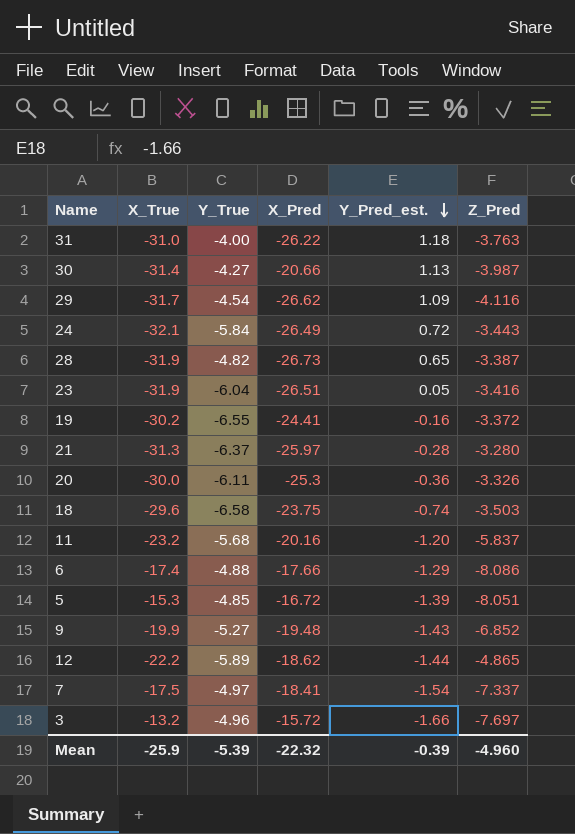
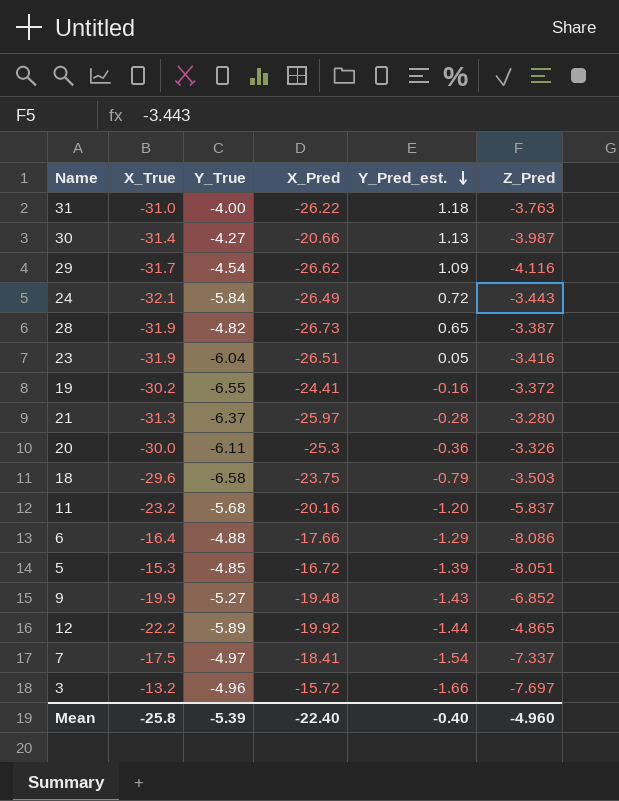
18 | Y_Pred_est.: -0.74 -> -0.79
6 | X_True: -17.4 -> -16.4
12 | X_Pred: -18.62 -> -19.92
Mean | X_True: -25.9 -> -25.8
Mean | X_Pred: -22.32 -> -22.40
Mean | Y_Pred_est.: -0.39 -> -0.40

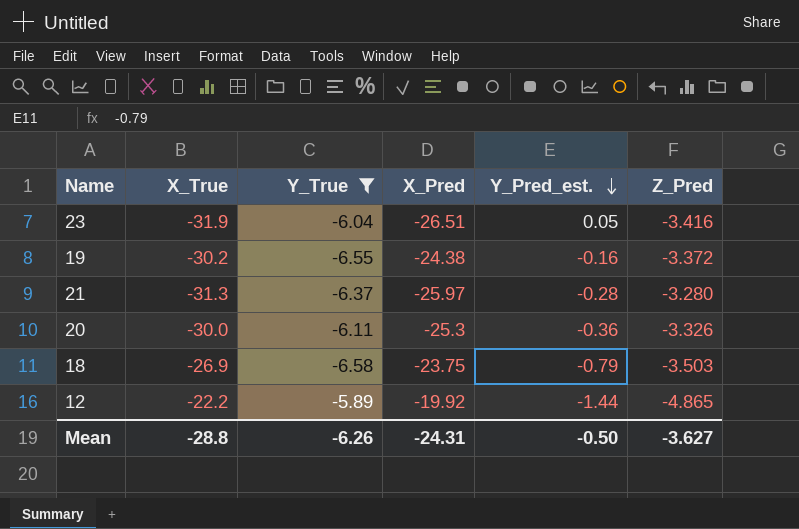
filter: none -> Y_True <= -5.89
19 | X_Pred: -24.41 -> -24.38
18 | X_True: -29.6 -> -26.9
Mean | X_True: -25.8 -> -28.8
Mean | Y_True: -5.39 -> -6.26
Mean | X_Pred: -22.40 -> -24.31
Mean | Y_Pred_est.: -0.40 -> -0.50
Mean | Z_Pred: -4.960 -> -3.627

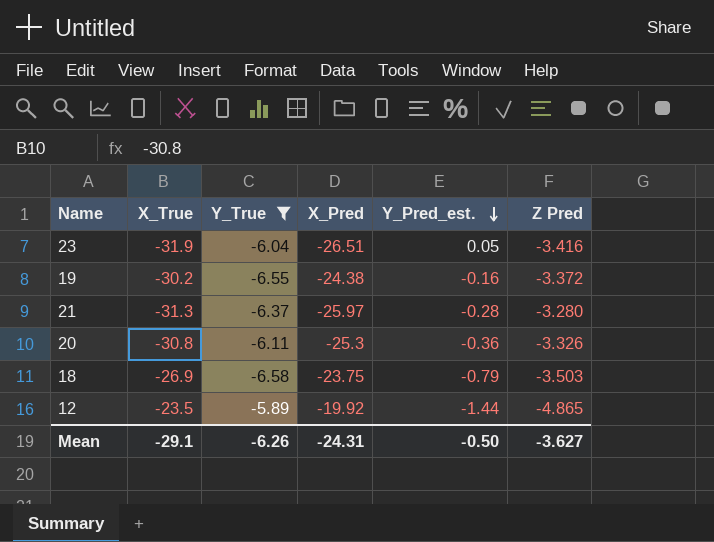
column name: Z_Pred -> Z Pred
20 | X_True: -30.0 -> -30.8
12 | X_True: -22.2 -> -23.5
Mean | X_True: -28.8 -> -29.1

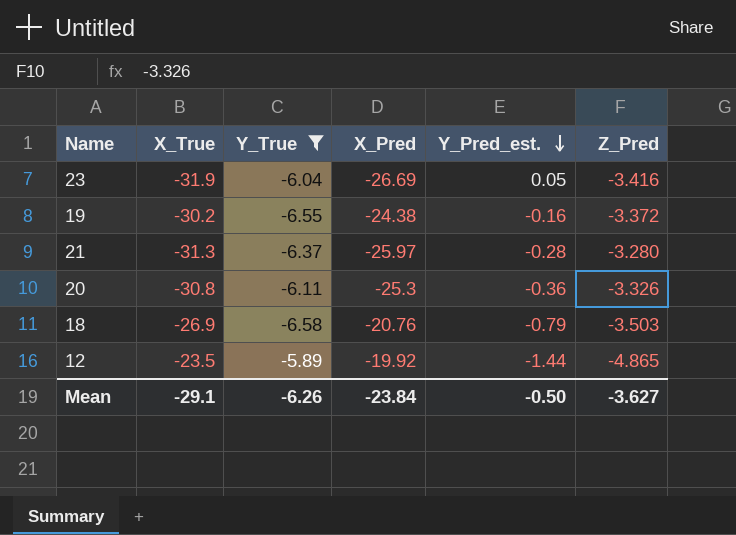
column name: Z Pred -> Z_Pred
23 | X_Pred: -26.51 -> -26.69
18 | X_Pred: -23.75 -> -20.76
Mean | X_Pred: -24.31 -> -23.84

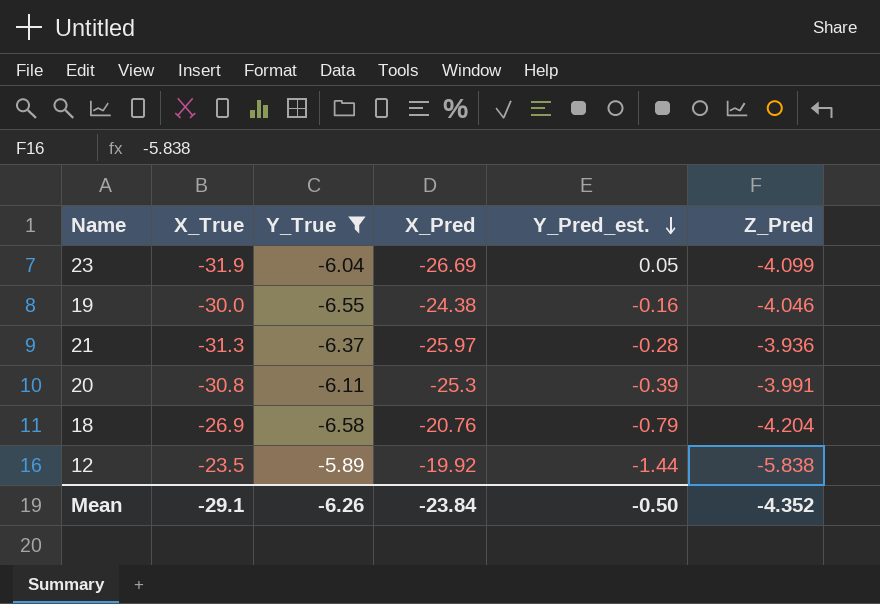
23 | Z_Pred: -3.416 -> -4.099
19 | X_True: -30.2 -> -30.0
19 | Z_Pred: -3.372 -> -4.046
21 | Z_Pred: -3.280 -> -3.936
20 | Y_Pred_est.: -0.36 -> -0.39
20 | Z_Pred: -3.326 -> -3.991
18 | Z_Pred: -3.503 -> -4.204
12 | Z_Pred: -4.865 -> -5.838
Mean | Z_Pred: -3.627 -> -4.352

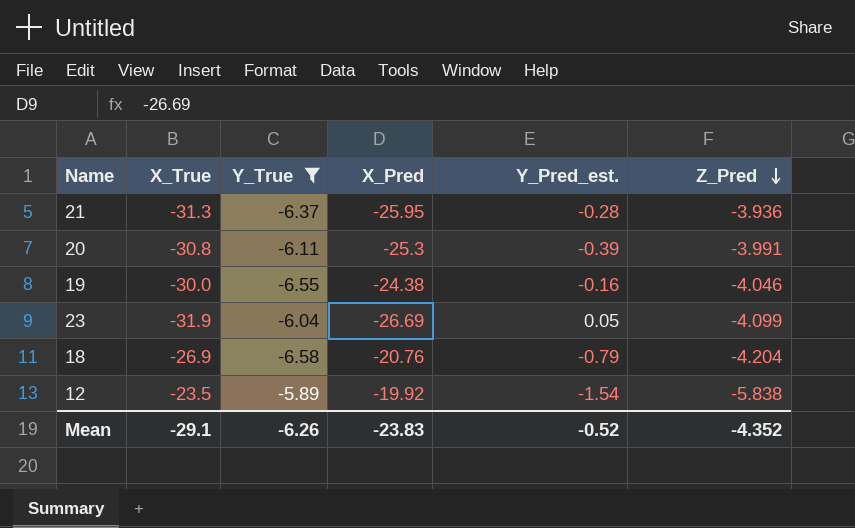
row order: Y_Pred_est. descending -> Z_Pred descending
21 | X_Pred: -25.97 -> -25.95
12 | Y_Pred_est.: -1.44 -> -1.54
Mean | X_Pred: -23.84 -> -23.83
Mean | Y_Pred_est.: -0.50 -> -0.52

